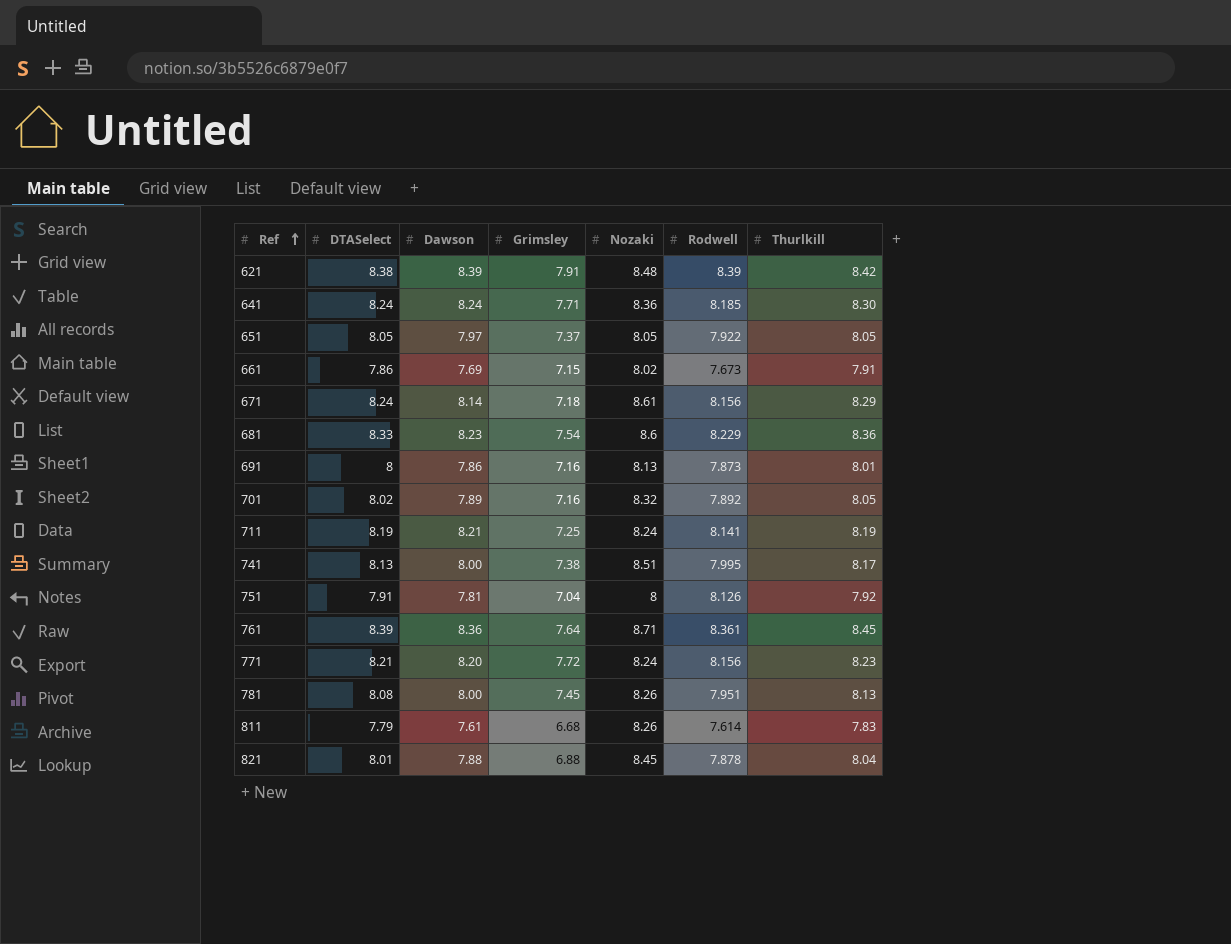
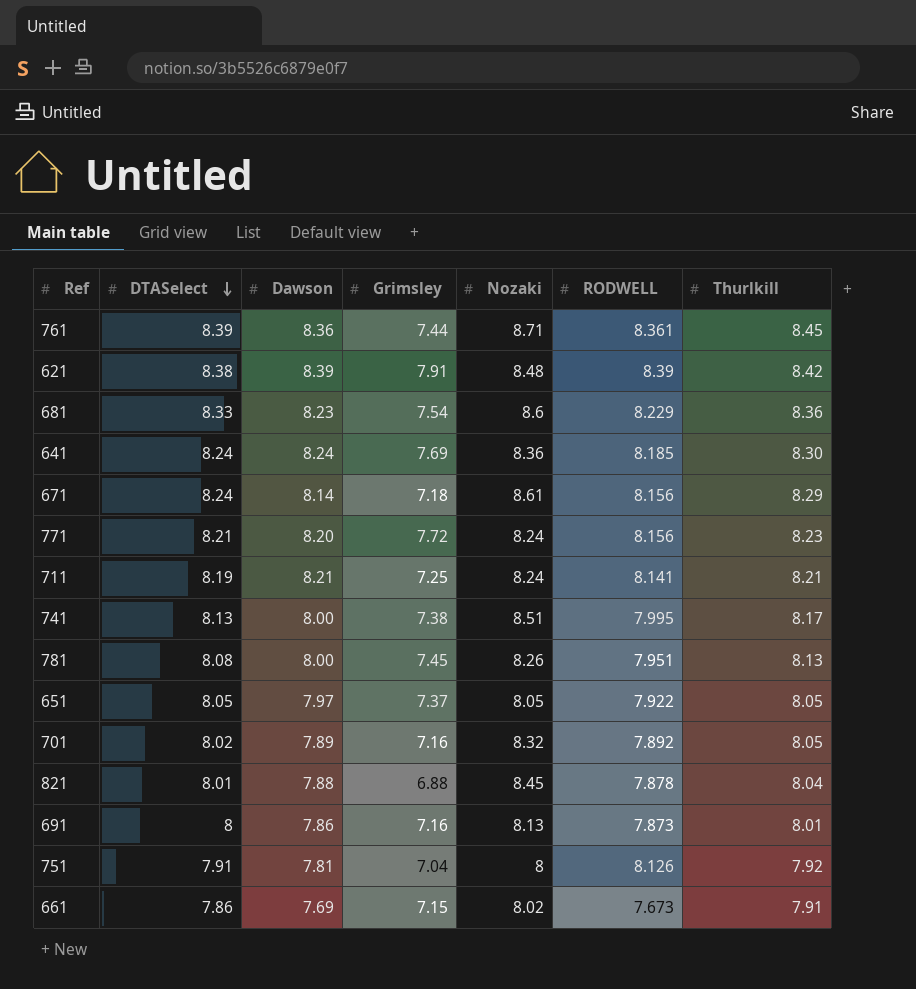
row order: Ref ascending -> DTASelect descending
column name: Rodwell -> RODWELL
row 811: 7.79 | 7.61 | 6.68 | 8.26 | 7.614 | 7.83 -> none
761 | Grimsley: 7.64 -> 7.44
641 | Grimsley: 7.71 -> 7.69
711 | Thurlkill: 8.19 -> 8.21

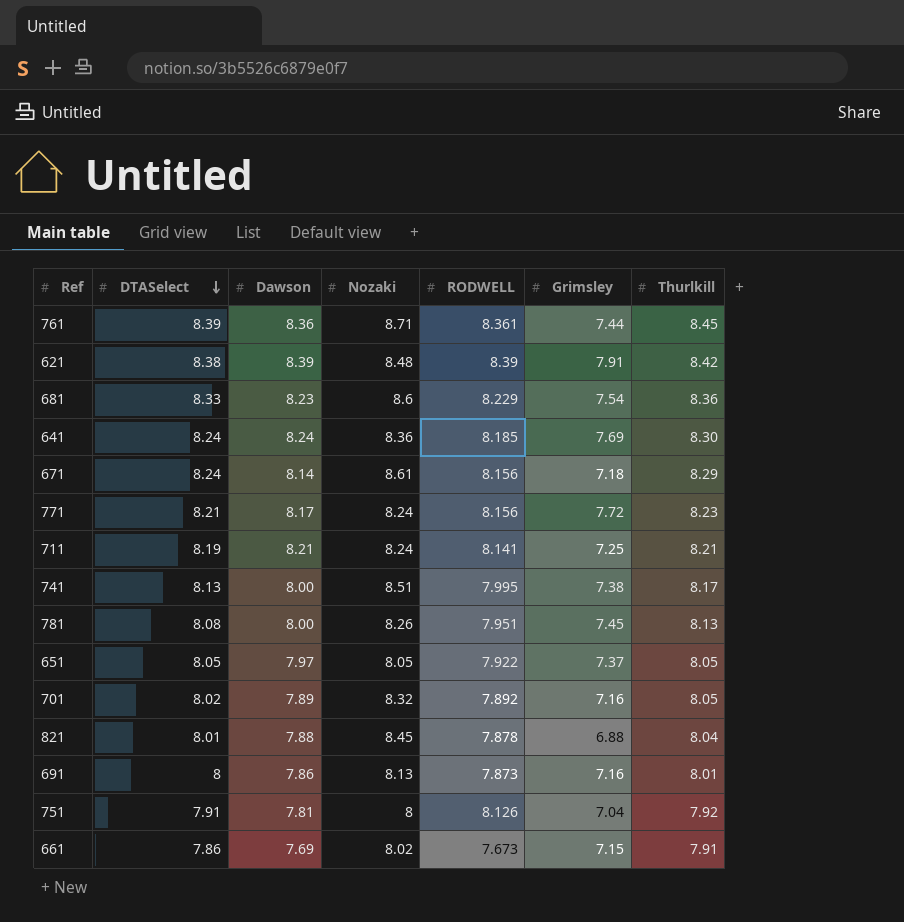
column Grimsley | position: 4 -> 6
771 | Dawson: 8.20 -> 8.17

